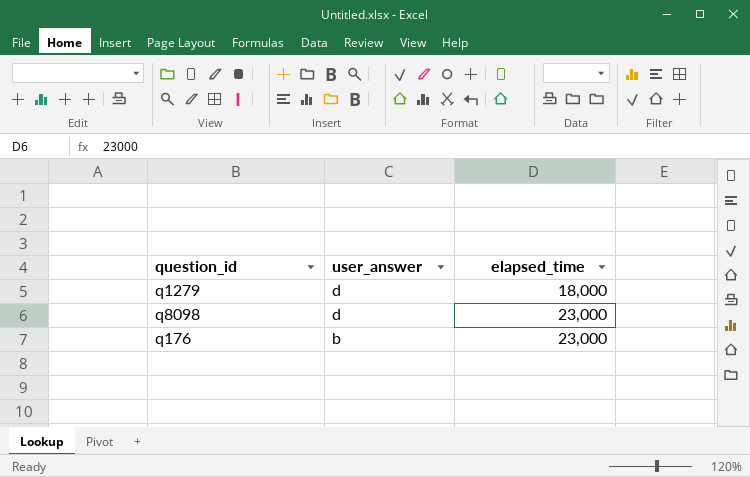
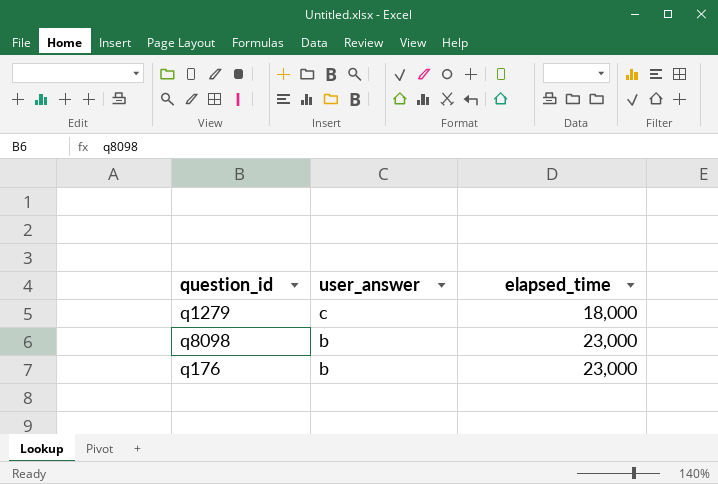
q1279 | user_answer: d -> c
q8098 | user_answer: d -> b

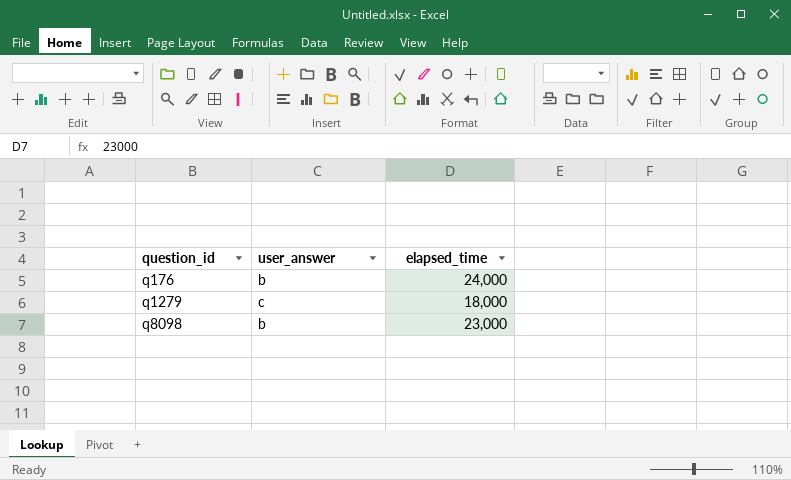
row order: user_answer descending -> question_id ascending
q176 | elapsed_time: 23,000 -> 24,000

